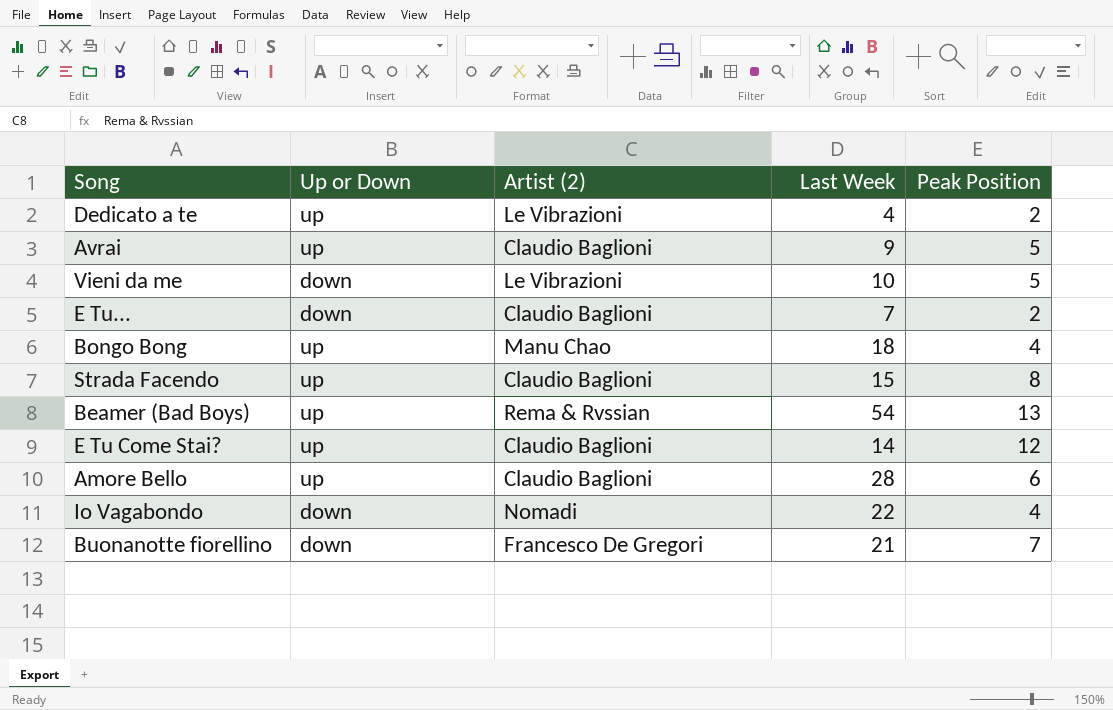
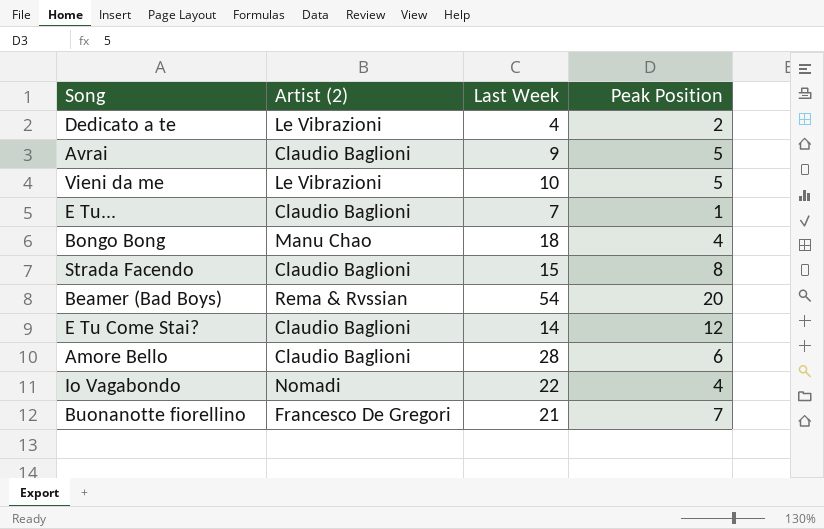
column Up or Down | position: 2 -> none
E Tu... | Peak Position: 2 -> 1
Beamer (Bad Boys) | Peak Position: 13 -> 20

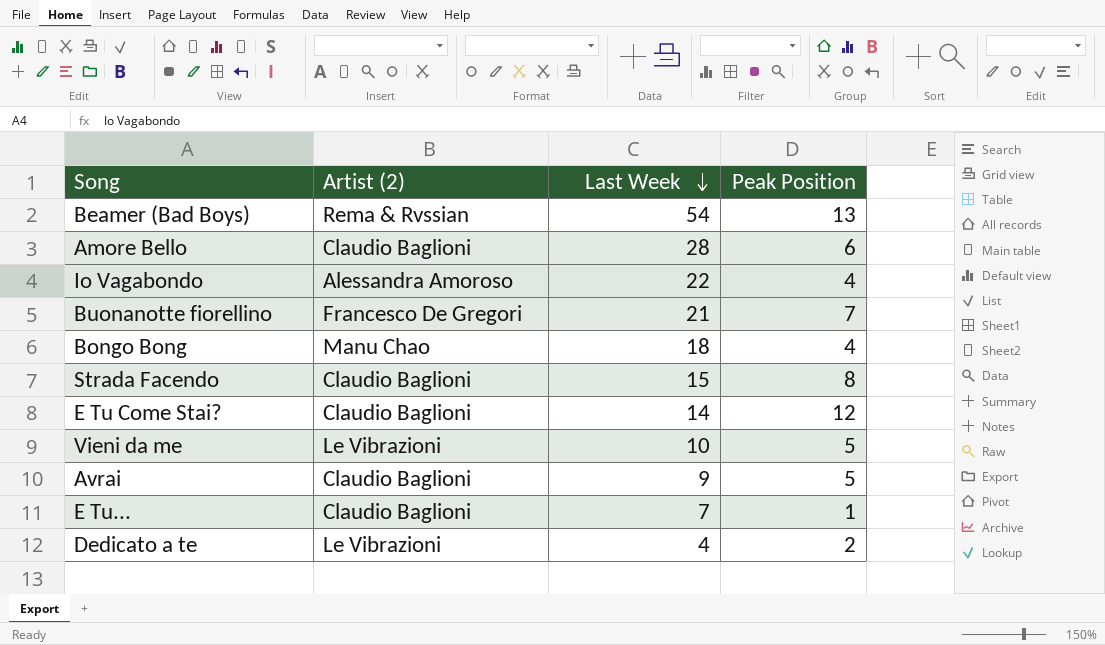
row order: none -> Last Week descending
Beamer (Bad Boys) | Peak Position: 20 -> 13
Io Vagabondo | Artist (2): Nomadi -> Alessandra Amoroso

